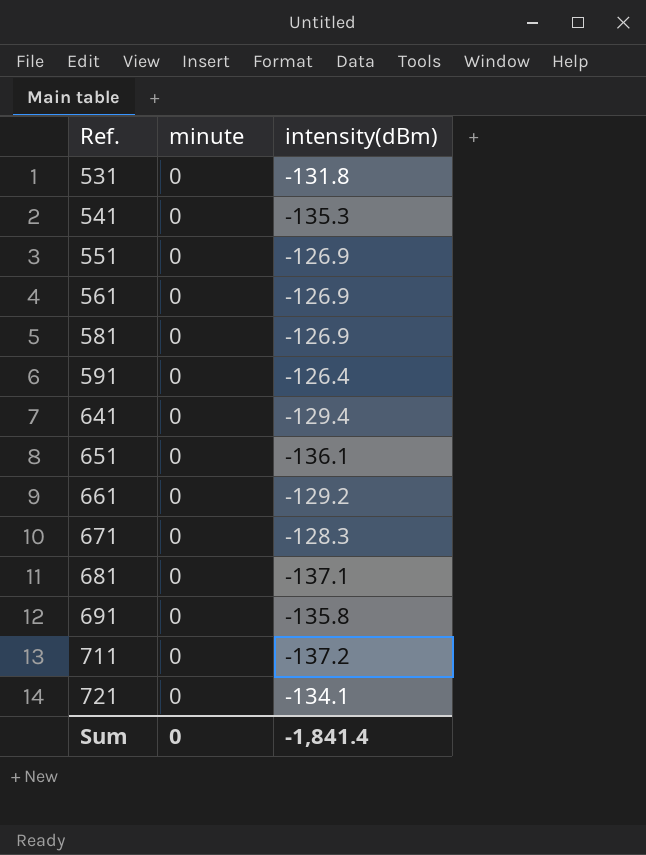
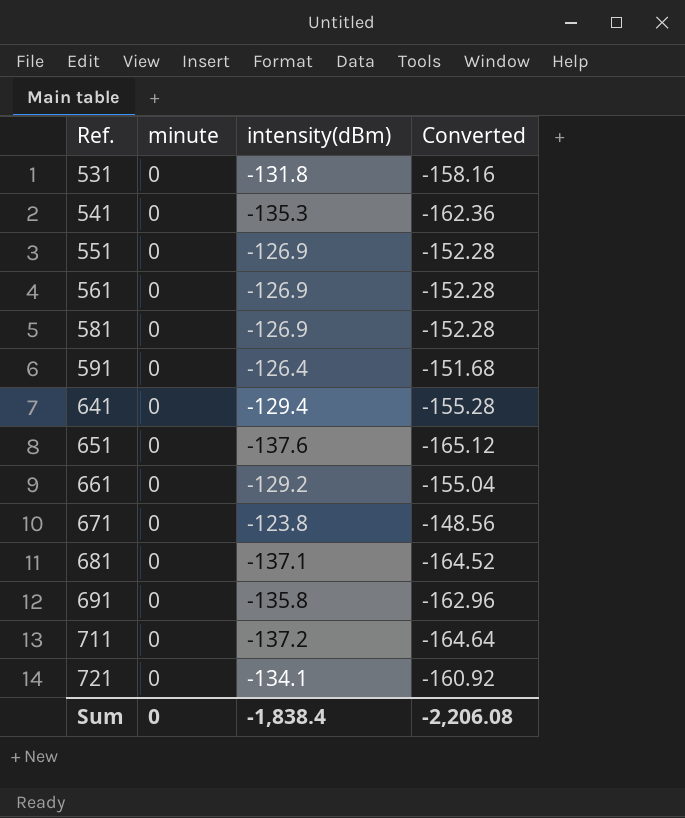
column Converted | formula: none -> [intensity(dBm)] * 1.2
651 | intensity(dBm): -136.1 -> -137.6
671 | intensity(dBm): -128.3 -> -123.8
Sum | intensity(dBm): -1,841.4 -> -1,838.4

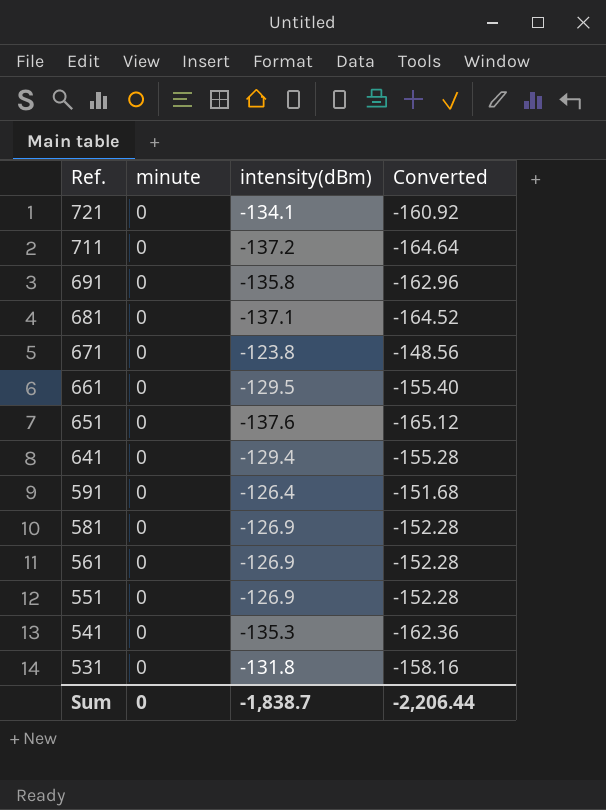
row order: Ref. ascending -> Ref. descending
661 | intensity(dBm): -129.2 -> -129.5
661 | Converted: -155.04 -> -155.40
Sum | intensity(dBm): -1,838.4 -> -1,838.7
Sum | Converted: -2,206.08 -> -2,206.44

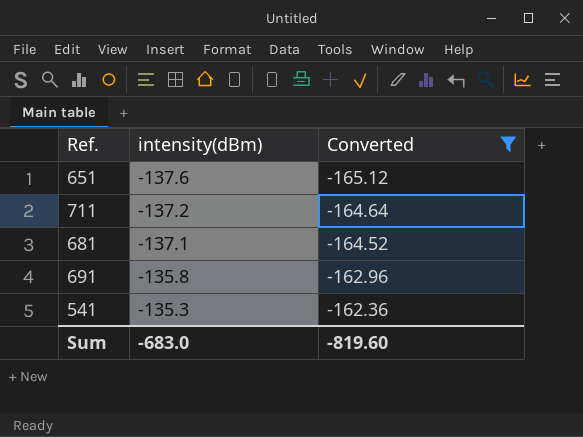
filter: none -> Converted <= -162.36
row order: Ref. descending -> intensity(dBm) ascending
column minute | position: 2 -> none
Sum | intensity(dBm): -1,838.7 -> -683.0
Sum | Converted: -2,206.44 -> -819.60

